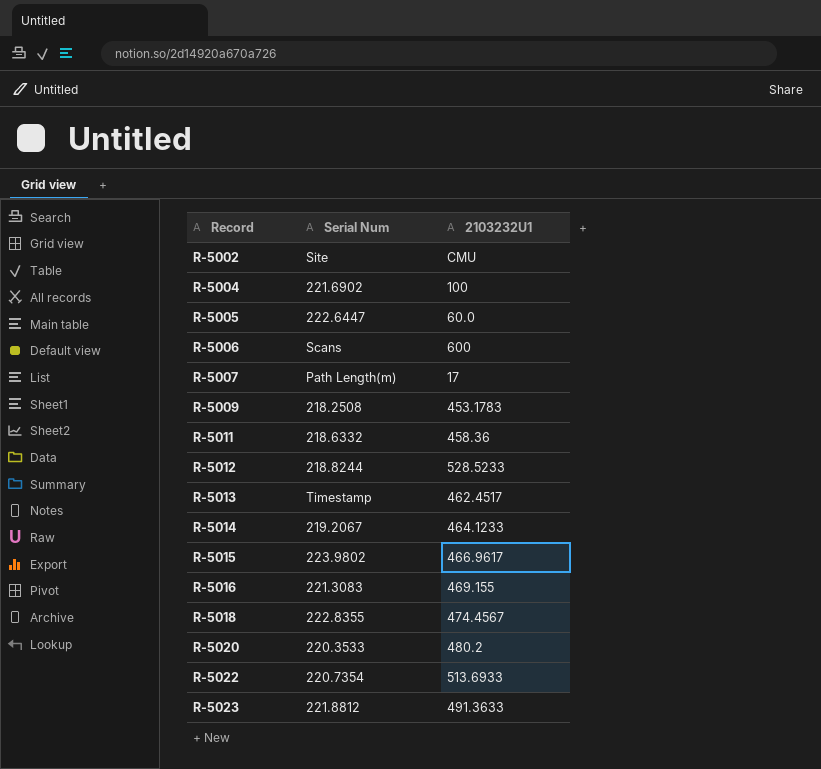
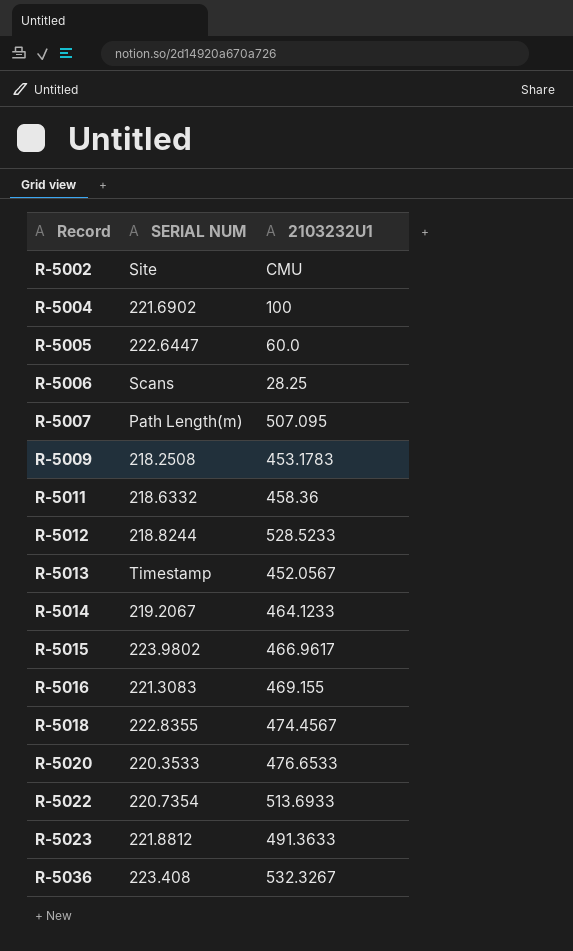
column name: Serial Num -> SERIAL NUM
R-5006 | 2103232U1: 600 -> 28.25
R-5007 | 2103232U1: 17 -> 507.095
R-5013 | 2103232U1: 462.4517 -> 452.0567
R-5020 | 2103232U1: 480.2 -> 476.6533
row R-5036: none -> 223.408 | 532.3267

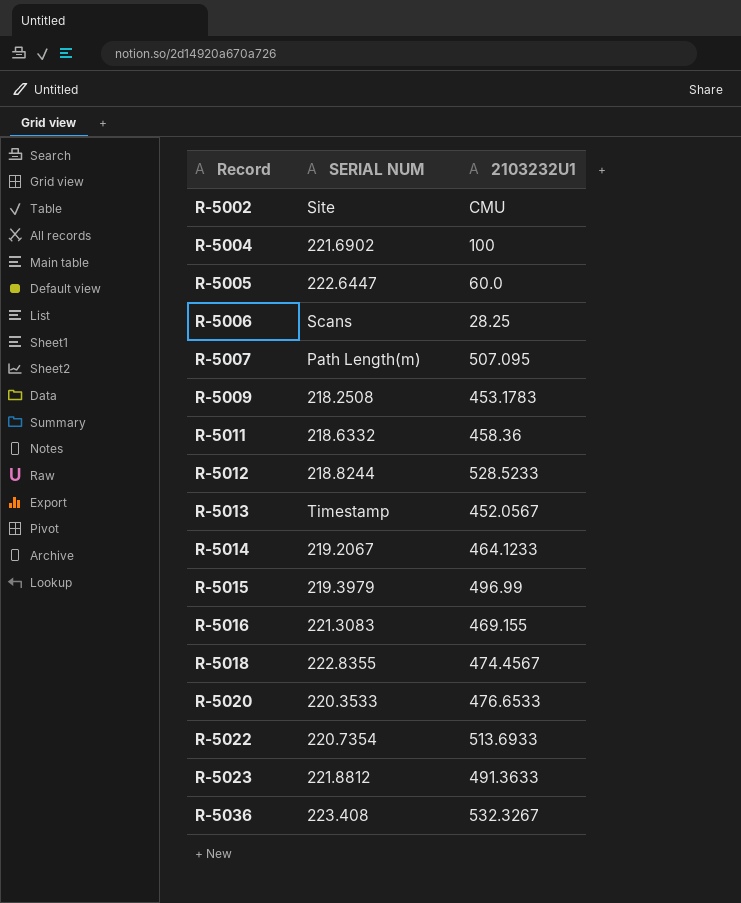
R-5015 | SERIAL NUM: 223.9802 -> 219.3979
R-5015 | 2103232U1: 466.9617 -> 496.99

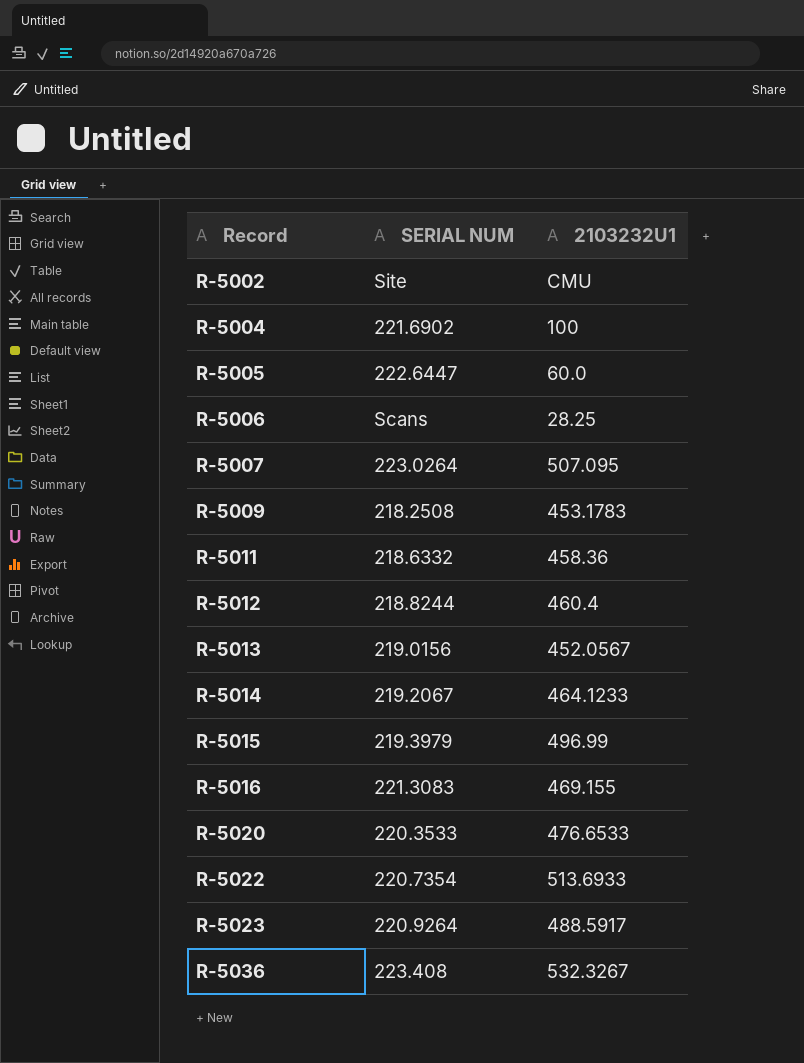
row R-5018: 222.8355 | 474.4567 -> none
R-5007 | SERIAL NUM: Path Length(m) -> 223.0264
R-5012 | 2103232U1: 528.5233 -> 460.4
R-5013 | SERIAL NUM: Timestamp -> 219.0156
R-5023 | SERIAL NUM: 221.8812 -> 220.9264
R-5023 | 2103232U1: 491.3633 -> 488.5917

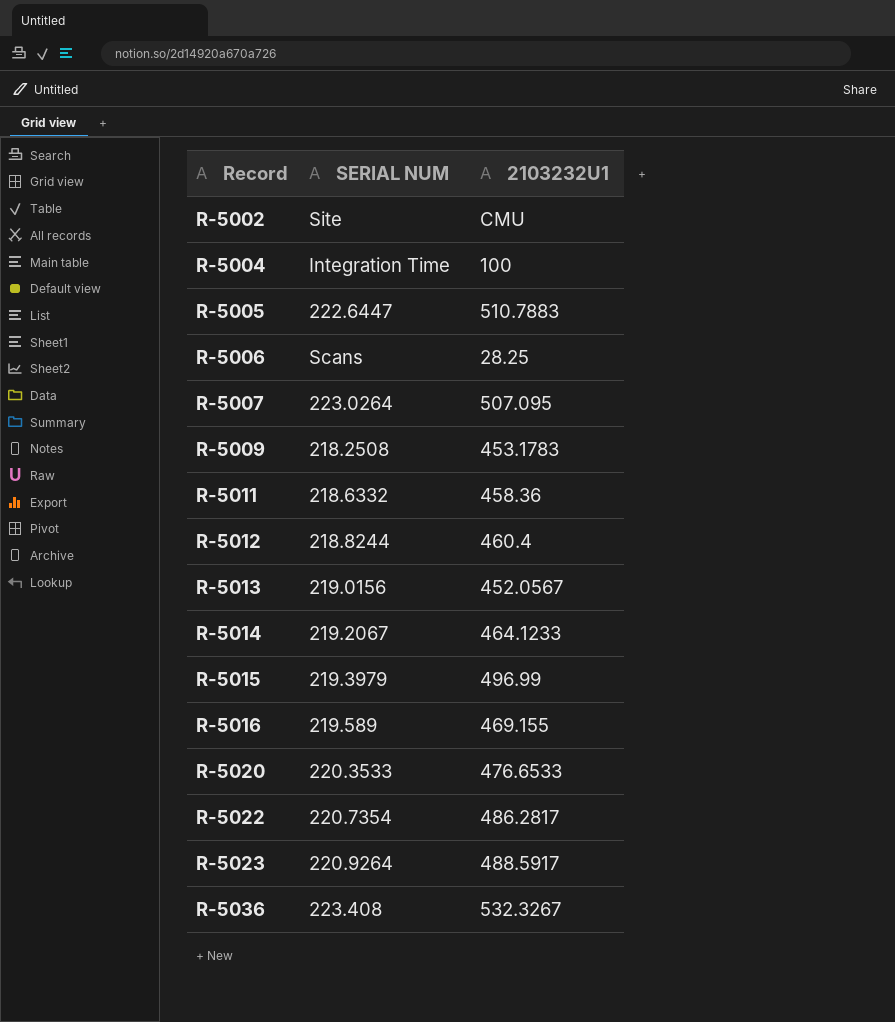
R-5004 | SERIAL NUM: 221.6902 -> Integration Time
R-5005 | 2103232U1: 60.0 -> 510.7883
R-5016 | SERIAL NUM: 221.3083 -> 219.589
R-5022 | 2103232U1: 513.6933 -> 486.2817

